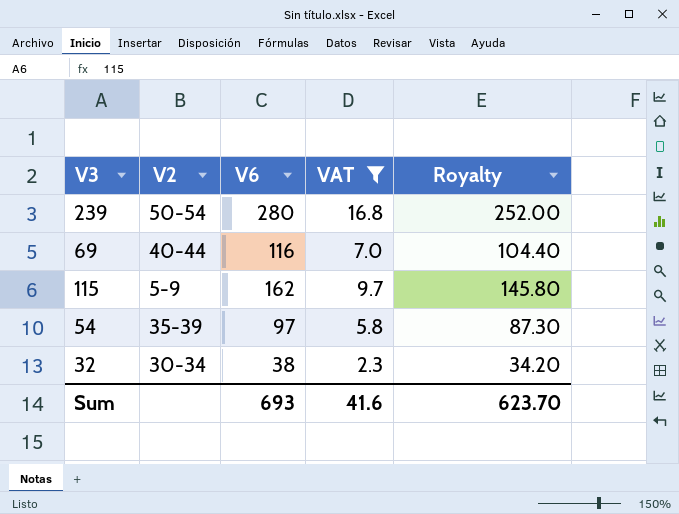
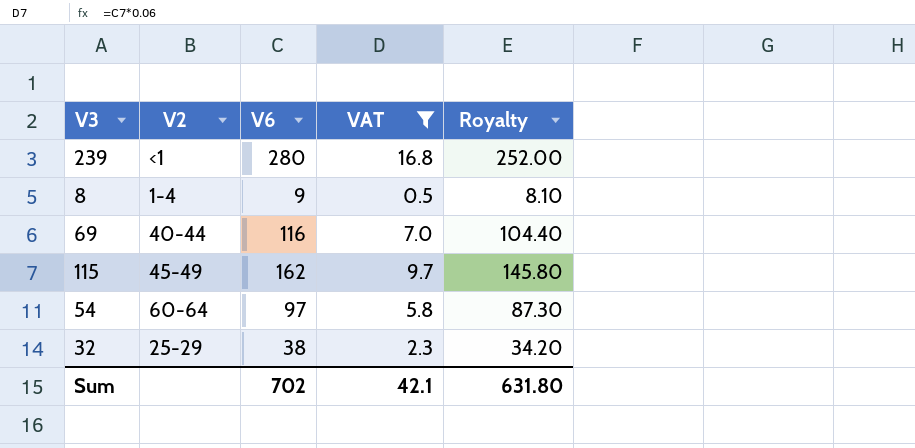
239 | V2: 50-54 -> <1
row 8: none -> 1-4 | 9 | 0.5 | 8.10
115 | V2: 5-9 -> 45-49
54 | V2: 35-39 -> 60-64
32 | V2: 30-34 -> 25-29
Sum | V6: 693 -> 702
Sum | VAT: 41.6 -> 42.1
Sum | Royalty: 623.70 -> 631.80

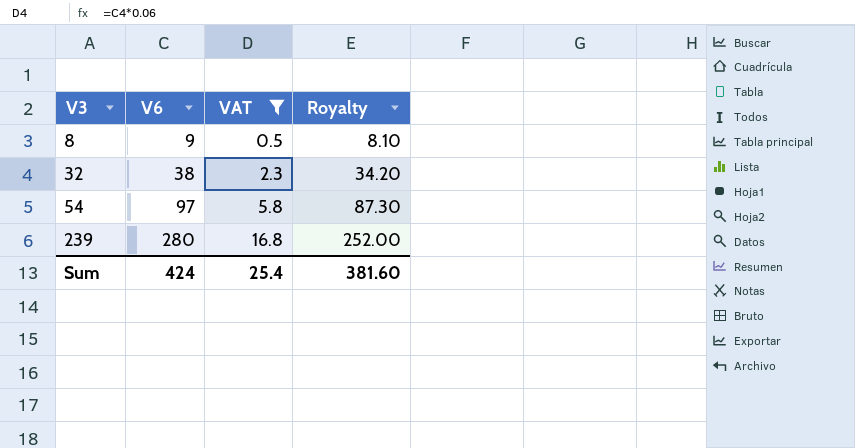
row order: none -> V3 ascending
column V2 | position: 2 -> none
row 69: 40-44 | 116 | 7.0 | 104.40 -> none
row 115: 45-49 | 162 | 9.7 | 145.80 -> none
Sum | V6: 702 -> 424
Sum | VAT: 42.1 -> 25.4
Sum | Royalty: 631.80 -> 381.60

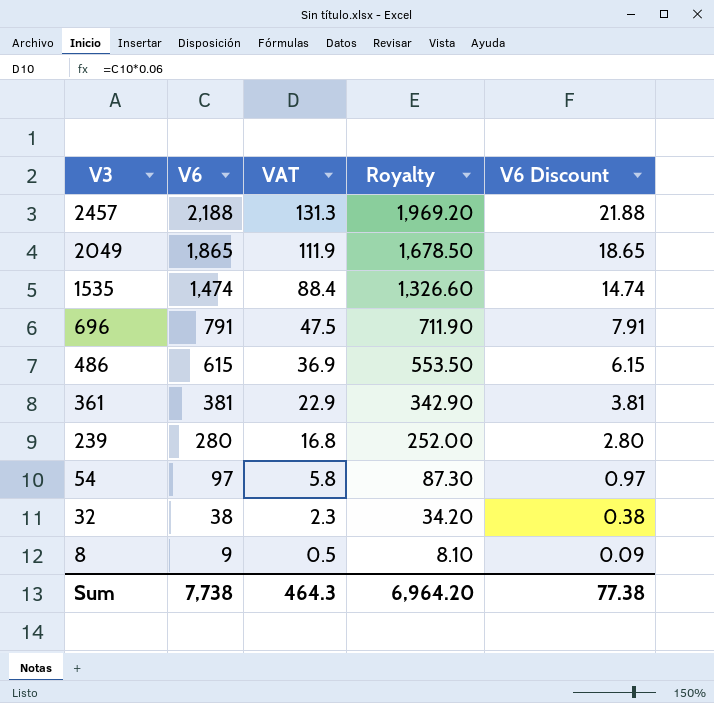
filter: VAT <= 16.8 -> none
row order: V3 ascending -> V3 descending
column V6 Discount | formula: none -> [V6] * 0.01
Sum | V6: 424 -> 7,738
Sum | VAT: 25.4 -> 464.3
Sum | Royalty: 381.60 -> 6,964.20

